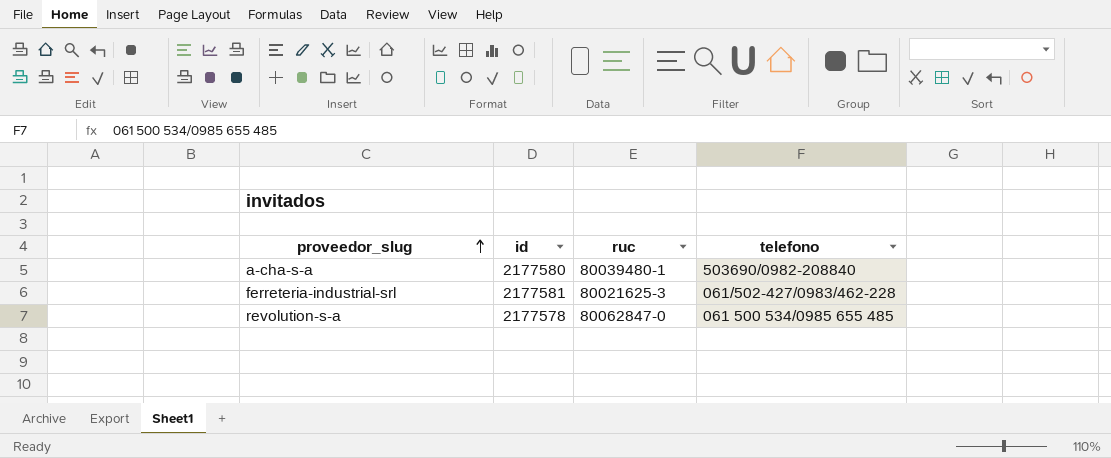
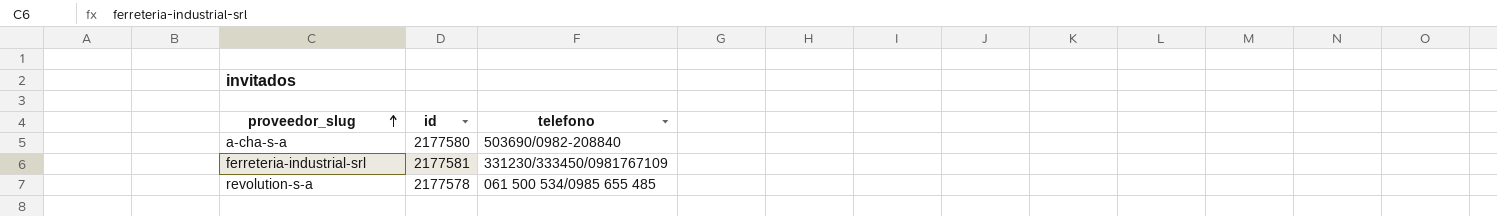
column ruc | position: 3 -> none
ferreteria-industrial-srl | telefono: 061/502-427/0983/462-228 -> 331230/333450/0981767109

